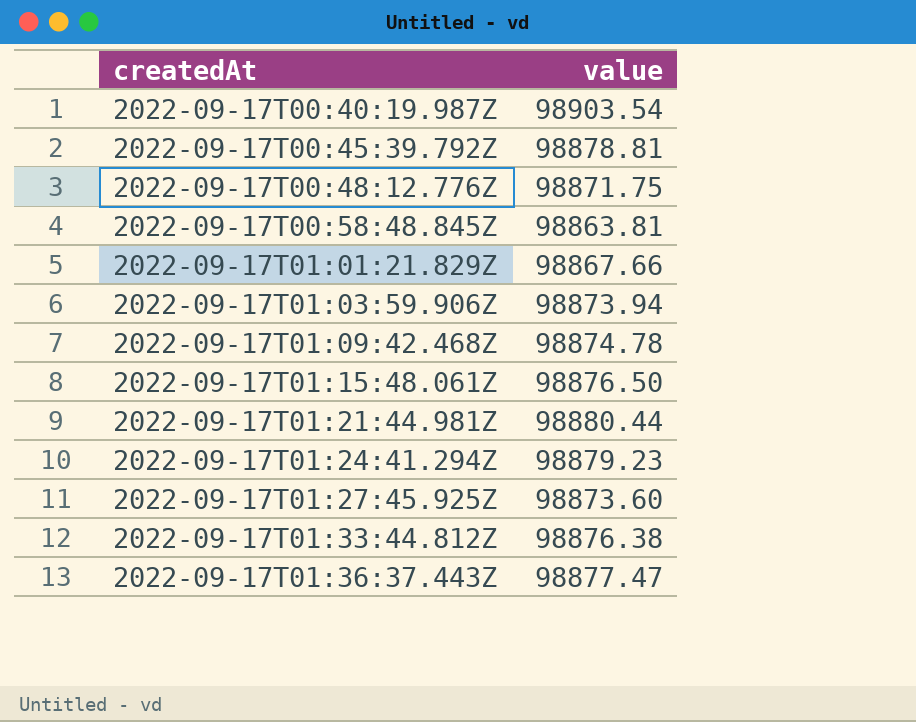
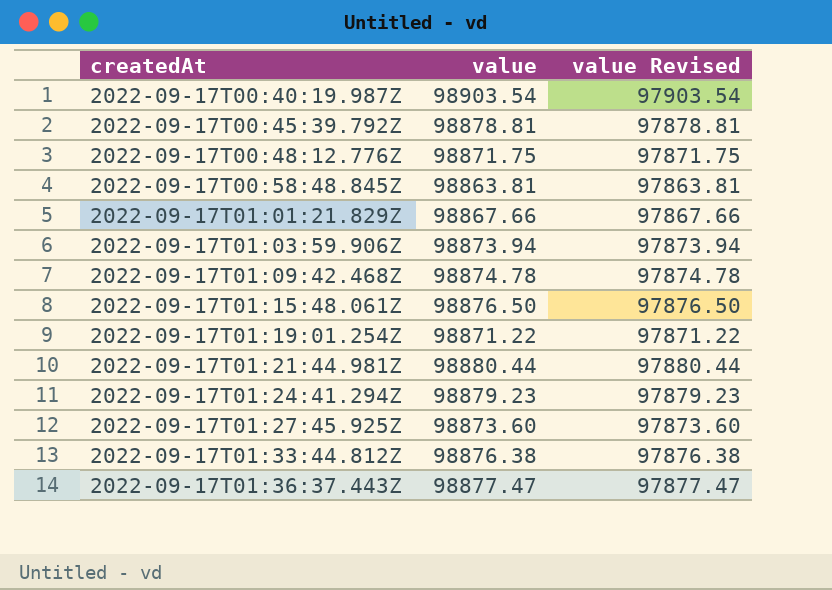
column value Revised | formula: none -> [value] - 1000
row 2022-09-17T01:19:01.254Z: none -> 98871.22 | 97871.22

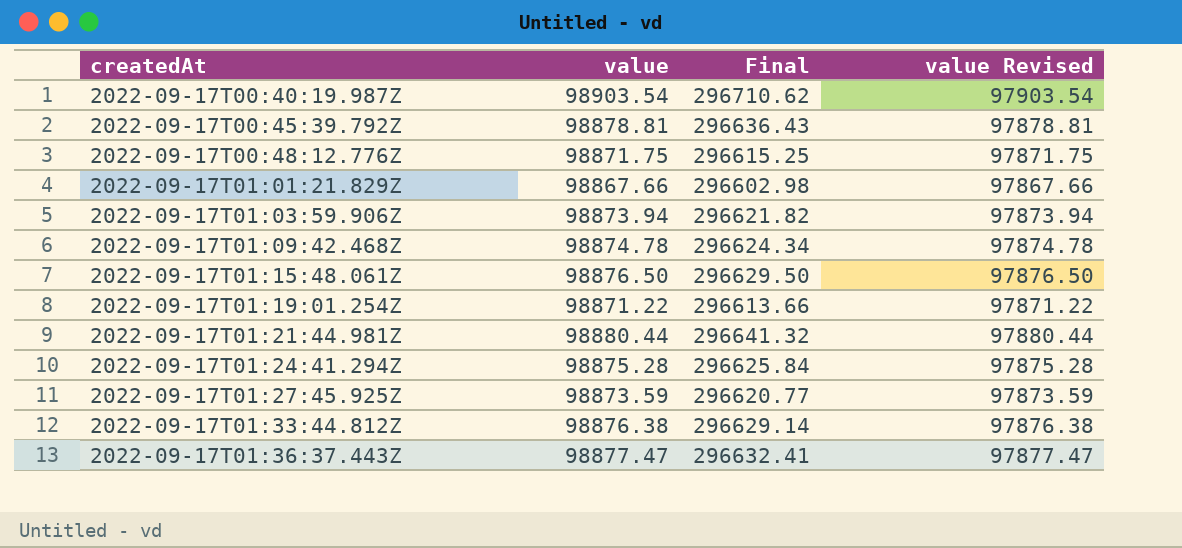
column Final | formula: none -> [value] * 3
row 2022-09-17T00:58:48.845Z: 98863.81 | 97863.81 -> none
2022-09-17T01:24:41.294Z | value: 98879.23 -> 98875.28
2022-09-17T01:24:41.294Z | value Revised: 97879.23 -> 97875.28
2022-09-17T01:27:45.925Z | value: 98873.60 -> 98873.59
2022-09-17T01:27:45.925Z | value Revised: 97873.60 -> 97873.59

